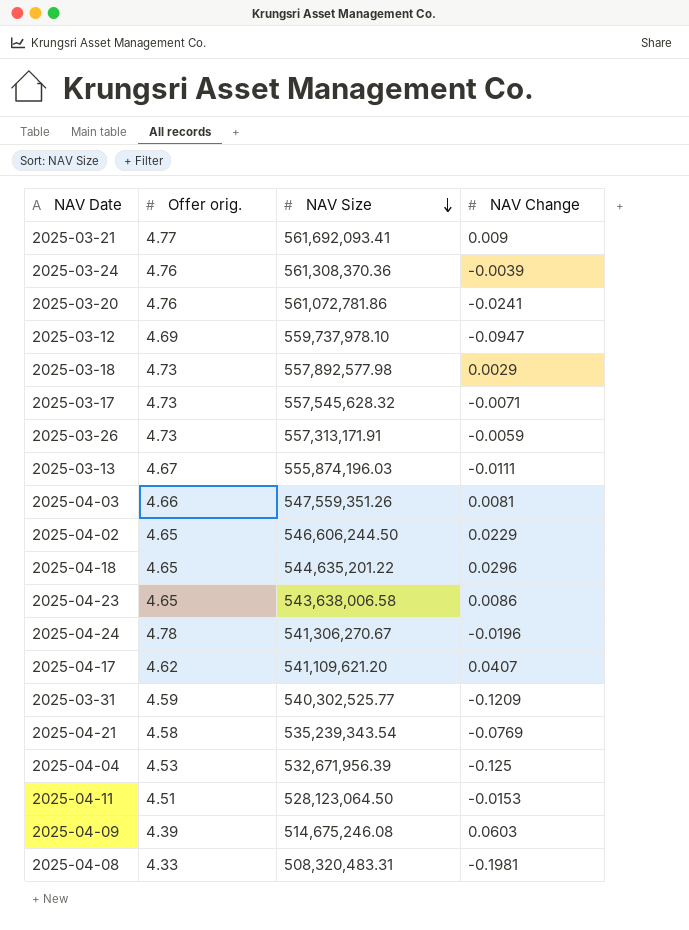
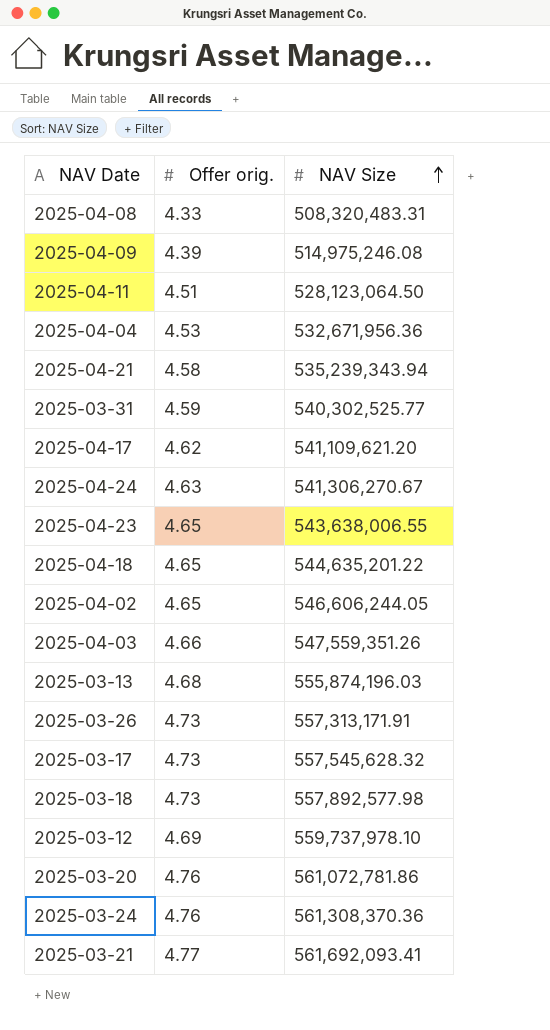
row order: NAV Size descending -> NAV Size ascending
column NAV Change | position: 4 -> none
2025-04-09 | NAV Size: 514,675,246.08 -> 514,975,246.08
2025-04-04 | NAV Size: 532,671,956.39 -> 532,671,956.36
2025-04-21 | NAV Size: 535,239,343.54 -> 535,239,343.94
2025-04-24 | Offer orig.: 4.78 -> 4.63
2025-04-23 | NAV Size: 543,638,006.58 -> 543,638,006.55
2025-04-02 | NAV Size: 546,606,244.50 -> 546,606,244.05
2025-03-13 | Offer orig.: 4.67 -> 4.68

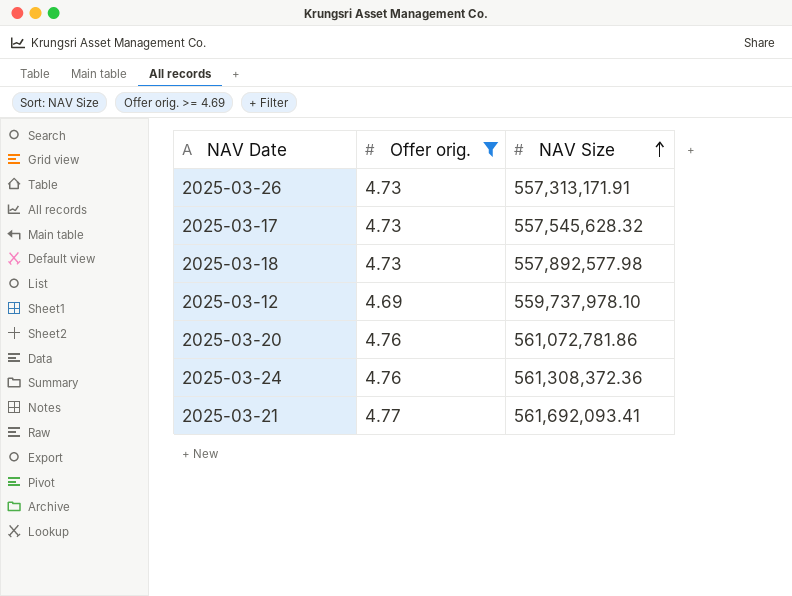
filter: none -> Offer orig. >= 4.69
2025-03-24 | NAV Size: 561,308,370.36 -> 561,308,372.36

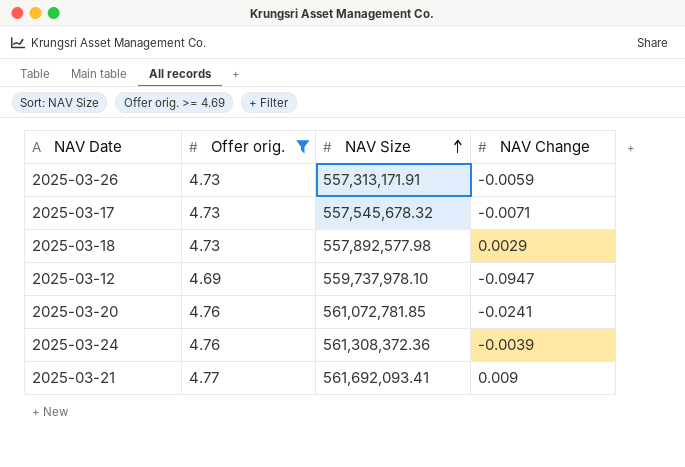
column NAV Change | position: none -> 4
2025-03-17 | NAV Size: 557,545,628.32 -> 557,545,678.32
2025-03-20 | NAV Size: 561,072,781.86 -> 561,072,781.85

